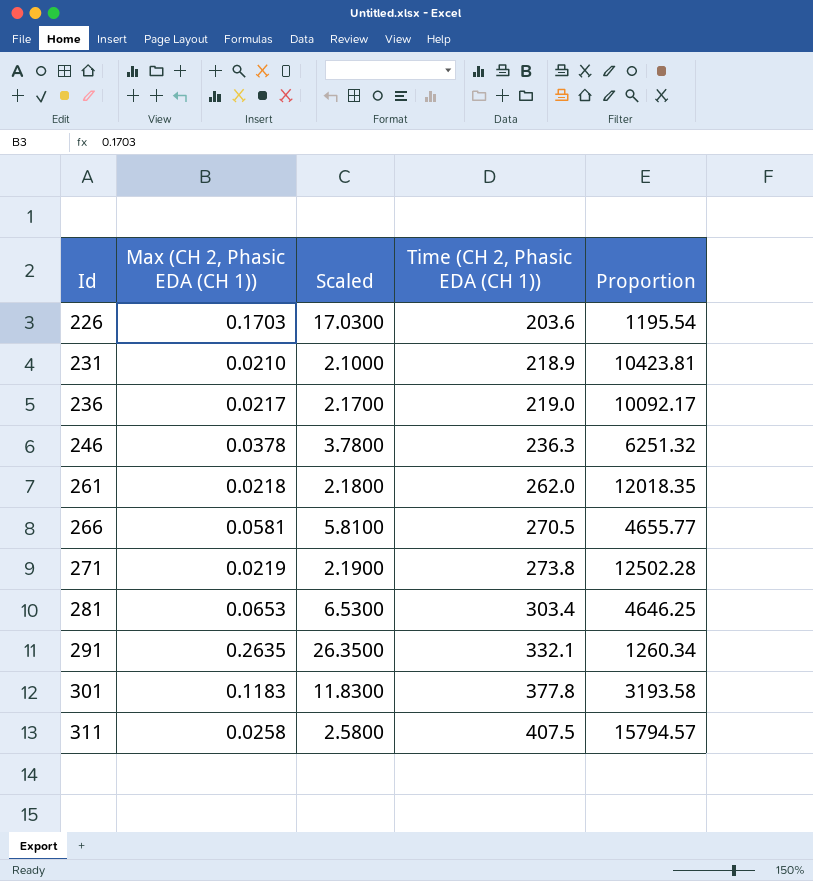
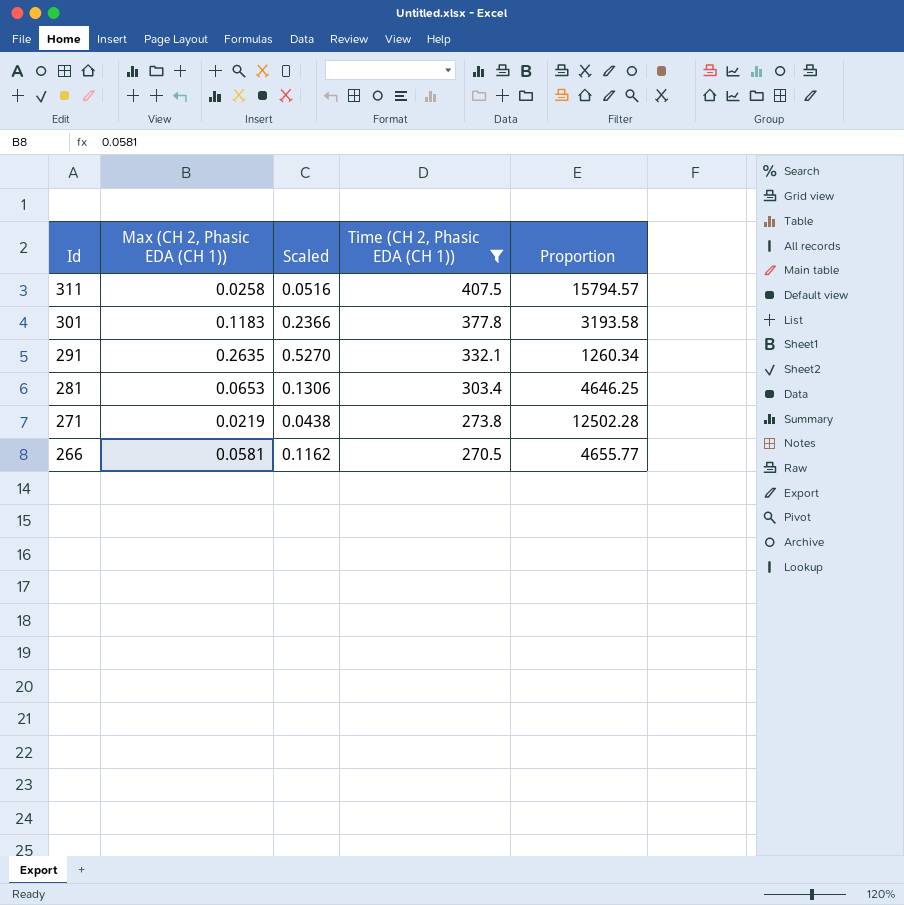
filter: none -> Time (CH 2, Phasic EDA (CH 1)) >= 270.5
row order: Id ascending -> Id descending
column Scaled | formula: [Max (CH 2, Phasic EDA (CH 1))] * 100 -> [Max (CH 2, Phasic EDA (CH 1))] * 2

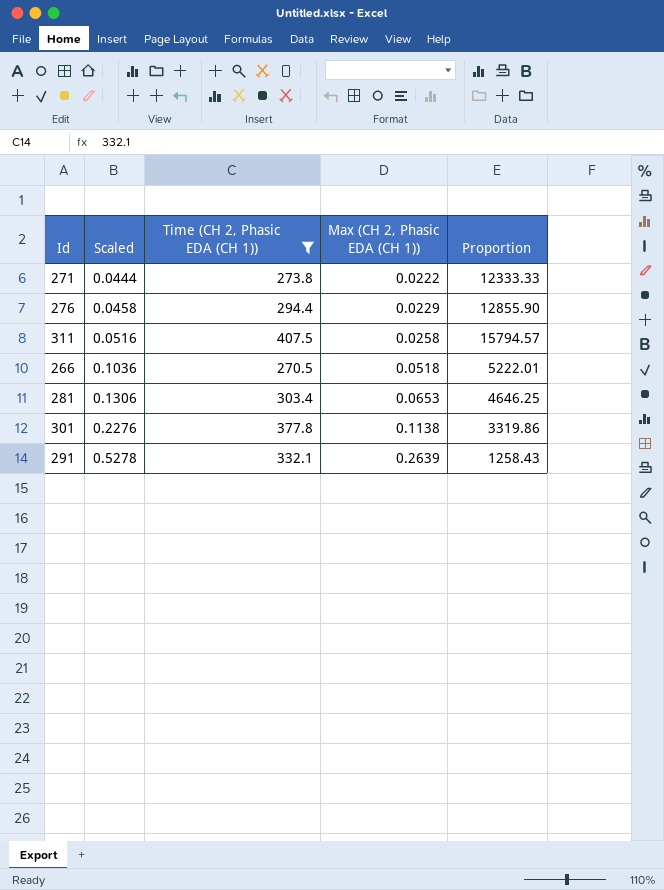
row order: Id descending -> Scaled ascending
column Max (CH 2, Phasic EDA (CH 1)) | position: 2 -> 4
271 | Scaled: 0.0438 -> 0.0444
271 | Max (CH 2, Phasic EDA (CH 1)): 0.0219 -> 0.0222
271 | Proportion: 12502.28 -> 12333.33
row 276: none -> 0.0458 | 294.4 | 0.0229 | 12855.90
266 | Scaled: 0.1162 -> 0.1036
266 | Max (CH 2, Phasic EDA (CH 1)): 0.0581 -> 0.0518
266 | Proportion: 4655.77 -> 5222.01
301 | Scaled: 0.2366 -> 0.2276
301 | Max (CH 2, Phasic EDA (CH 1)): 0.1183 -> 0.1138
301 | Proportion: 3193.58 -> 3319.86
291 | Scaled: 0.5270 -> 0.5278
291 | Max (CH 2, Phasic EDA (CH 1)): 0.2635 -> 0.2639
291 | Proportion: 1260.34 -> 1258.43

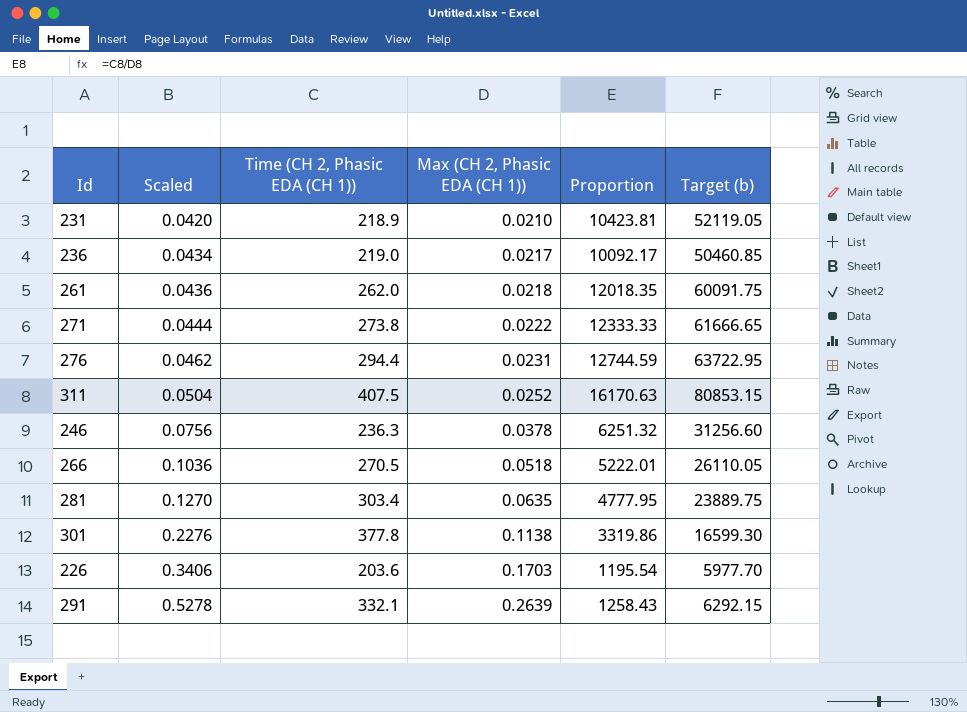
filter: Time (CH 2, Phasic EDA (CH 1)) >= 270.5 -> none
column Target (b) | formula: none -> [Proportion] * 5
276 | Scaled: 0.0458 -> 0.0462
276 | Max (CH 2, Phasic EDA (CH 1)): 0.0229 -> 0.0231
276 | Proportion: 12855.90 -> 12744.59
311 | Scaled: 0.0516 -> 0.0504
311 | Max (CH 2, Phasic EDA (CH 1)): 0.0258 -> 0.0252
311 | Proportion: 15794.57 -> 16170.63
281 | Scaled: 0.1306 -> 0.1270
281 | Max (CH 2, Phasic EDA (CH 1)): 0.0653 -> 0.0635
281 | Proportion: 4646.25 -> 4777.95

